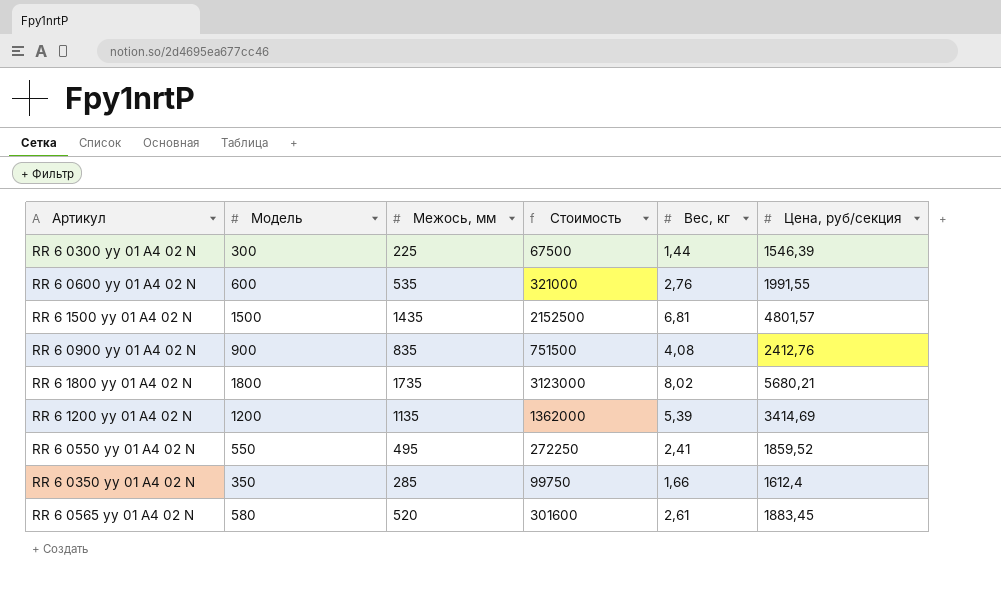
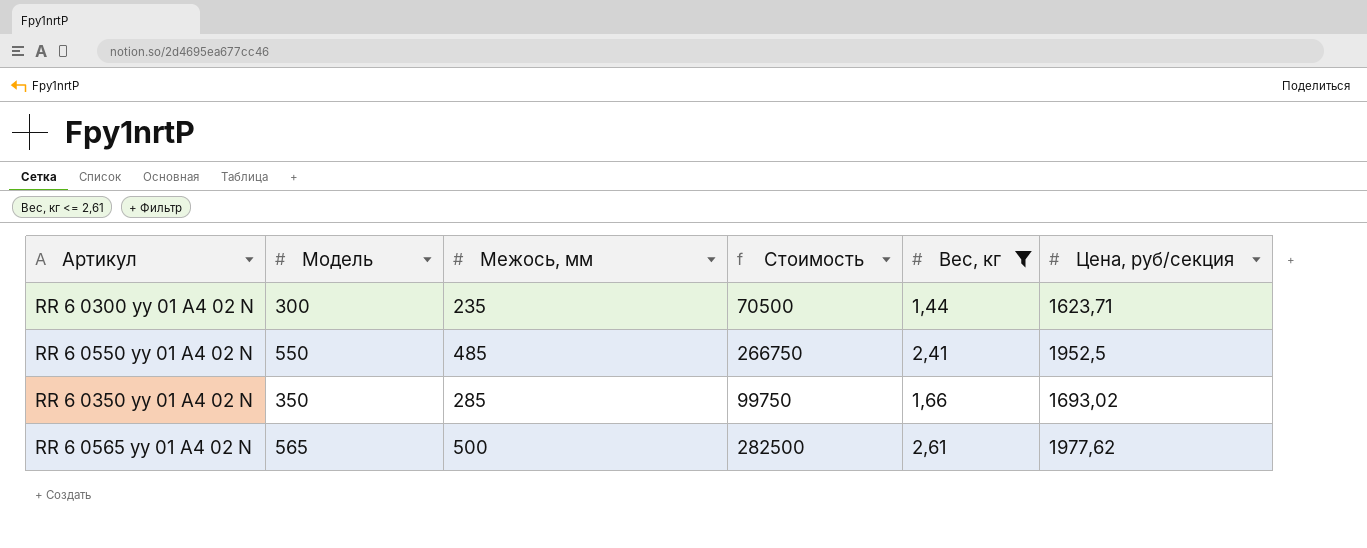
filter: none -> Вес, кг <= 2,61
RR 6 0300 yy 01 A4 02 N | Межось, мм: 225 -> 235
RR 6 0300 yy 01 A4 02 N | Стоимость: 67500 -> 70500
RR 6 0300 yy 01 A4 02 N | Цена, руб/секция: 1546,39 -> 1623,71
RR 6 0550 yy 01 A4 02 N | Межось, мм: 495 -> 485
RR 6 0550 yy 01 A4 02 N | Стоимость: 272250 -> 266750
RR 6 0550 yy 01 A4 02 N | Цена, руб/секция: 1859,52 -> 1952,5
RR 6 0350 yy 01 A4 02 N | Цена, руб/секция: 1612,4 -> 1693,02
RR 6 0565 yy 01 A4 02 N | Модель: 580 -> 565
RR 6 0565 yy 01 A4 02 N | Межось, мм: 520 -> 500
RR 6 0565 yy 01 A4 02 N | Стоимость: 301600 -> 282500
RR 6 0565 yy 01 A4 02 N | Цена, руб/секция: 1883,45 -> 1977,62

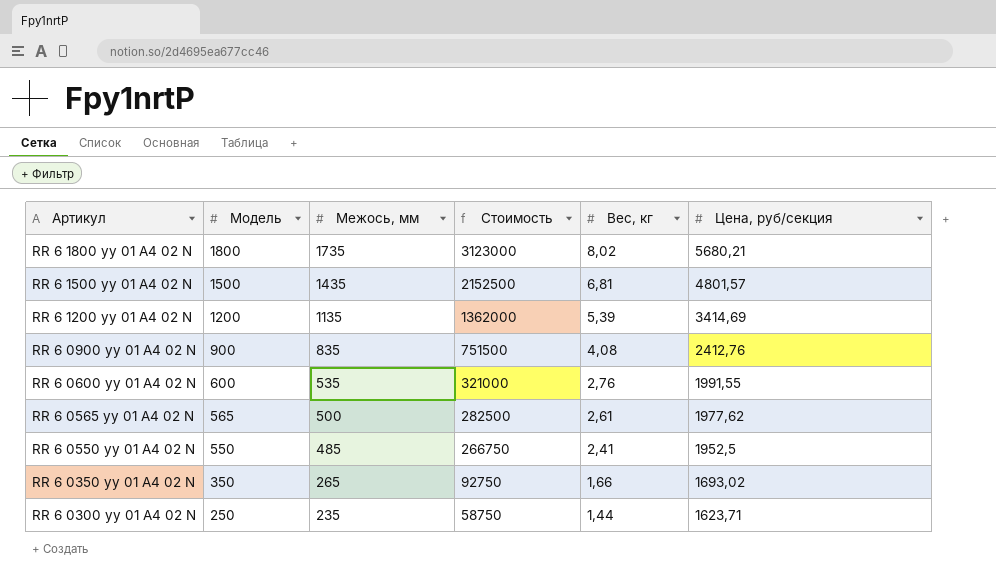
filter: Вес, кг <= 2,61 -> none
row order: none -> Артикул descending
RR 6 0350 yy 01 A4 02 N | Межось, мм: 285 -> 265
RR 6 0350 yy 01 A4 02 N | Стоимость: 99750 -> 92750
RR 6 0300 yy 01 A4 02 N | Модель: 300 -> 250
RR 6 0300 yy 01 A4 02 N | Стоимость: 70500 -> 58750

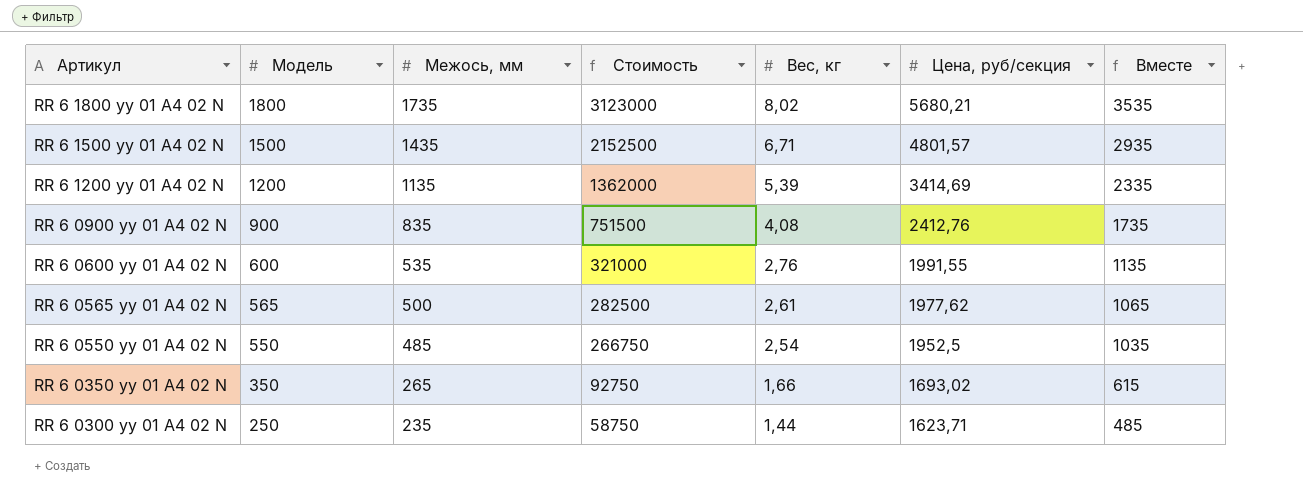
column Вместе | formula: none -> [Модель] + [Межось, мм]
RR 6 1500 yy 01 A4 02 N | Вес, кг: 6,81 -> 6,71
RR 6 0550 yy 01 A4 02 N | Вес, кг: 2,41 -> 2,54

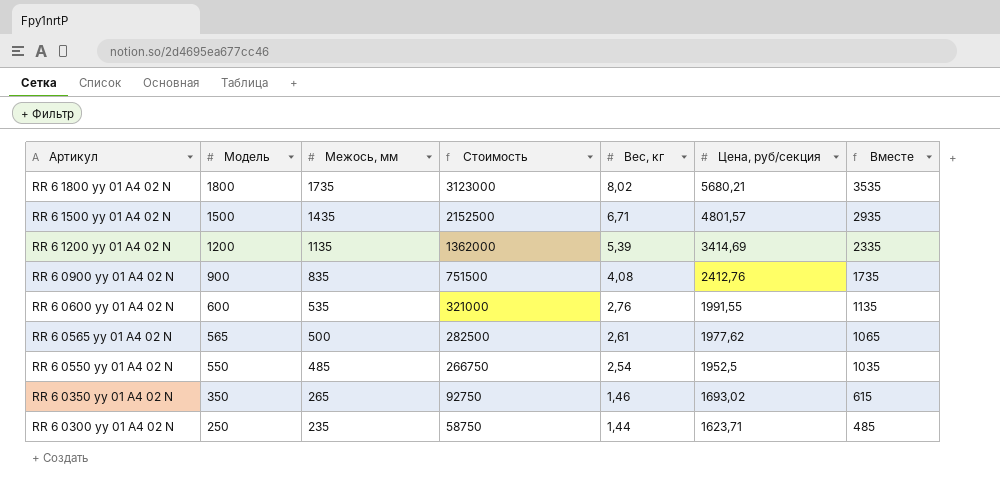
RR 6 0350 yy 01 A4 02 N | Вес, кг: 1,66 -> 1,46

